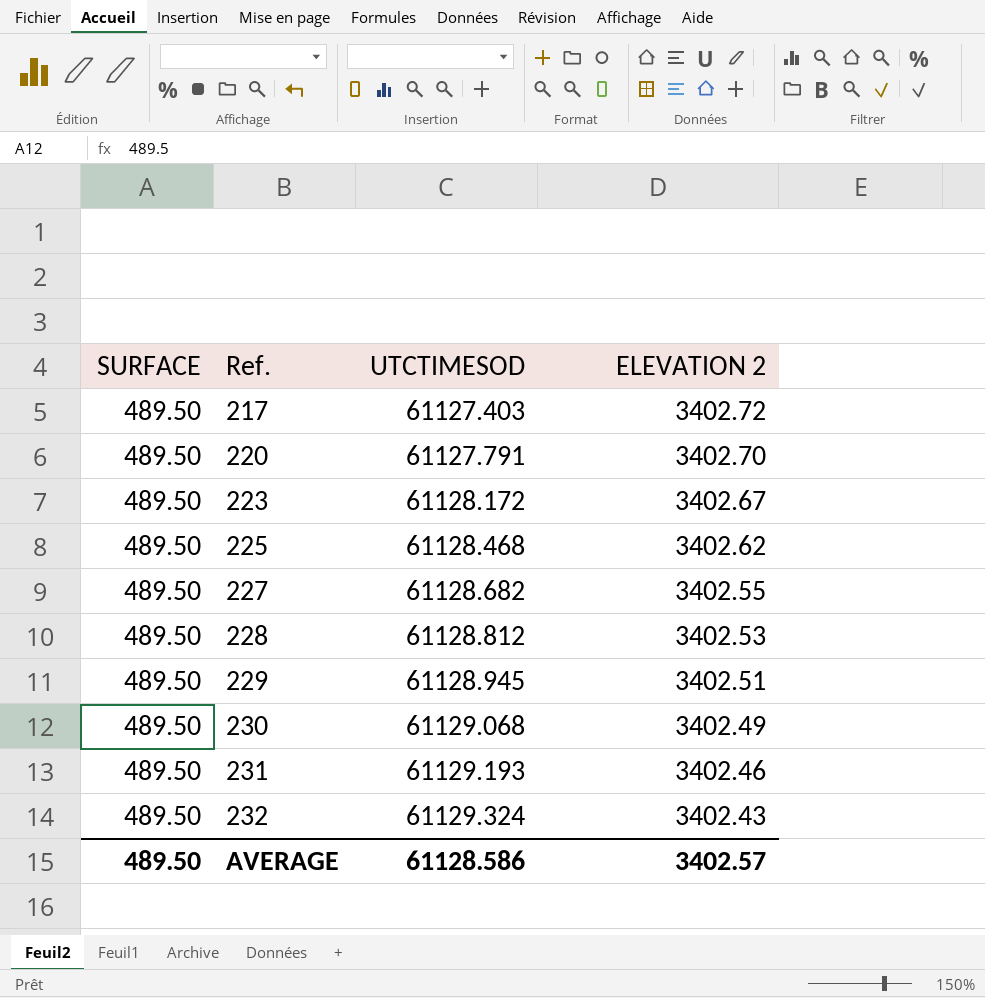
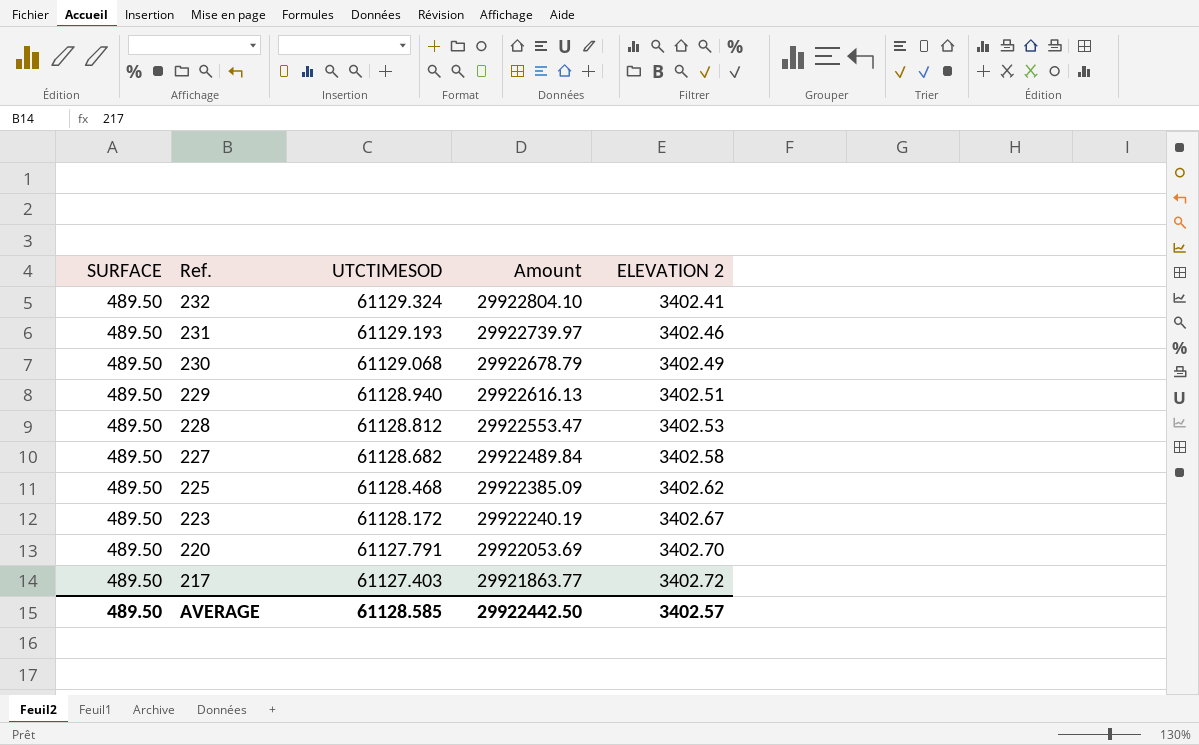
row order: Ref. ascending -> Ref. descending
column Amount | formula: none -> [SURFACE] * [UTCTIMESOD]
232 | ELEVATION 2: 3402.43 -> 3402.41
229 | UTCTIMESOD: 61128.945 -> 61128.940
227 | ELEVATION 2: 3402.55 -> 3402.58
AVERAGE | UTCTIMESOD: 61128.586 -> 61128.585

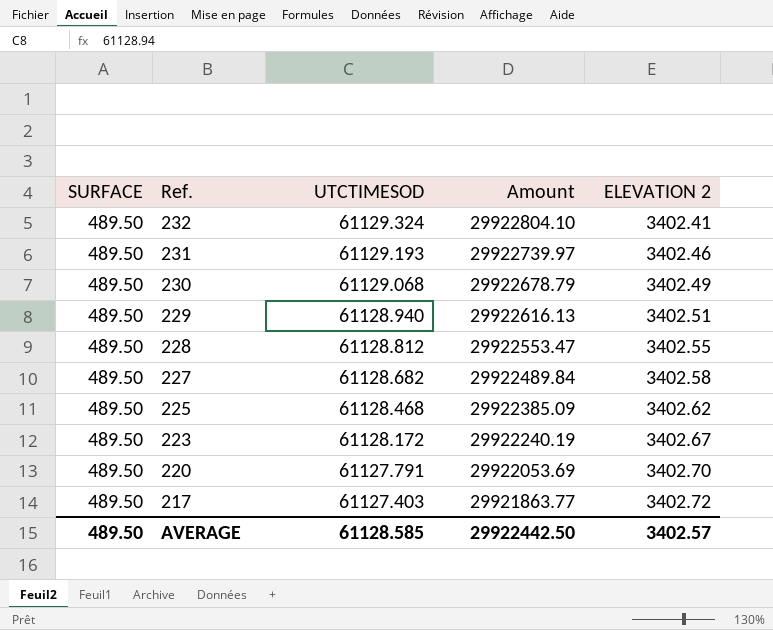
228 | ELEVATION 2: 3402.53 -> 3402.55

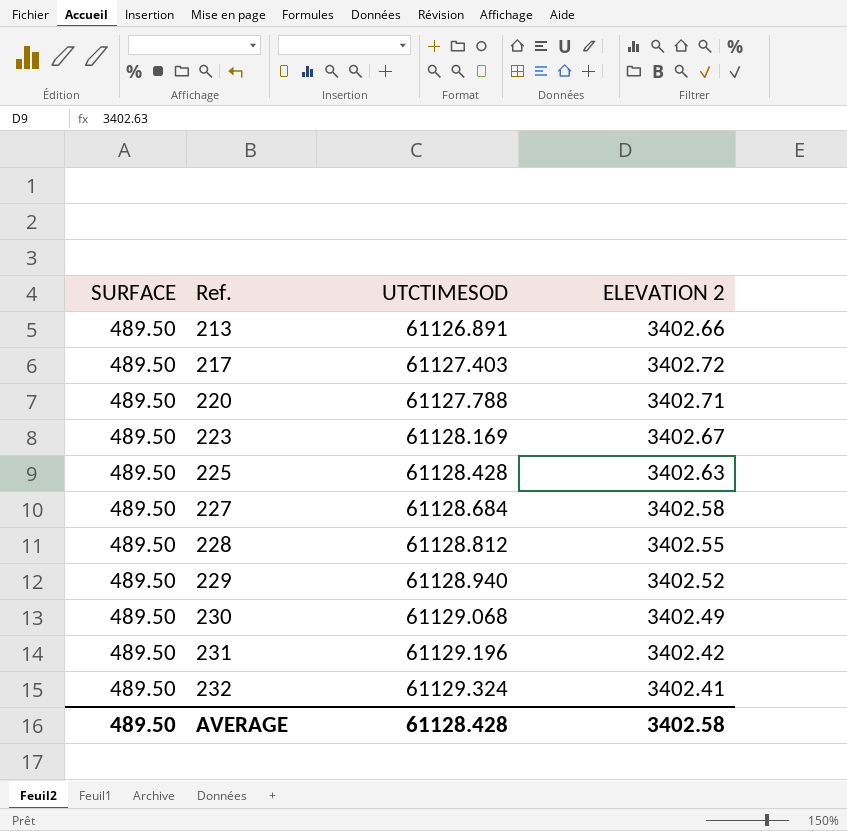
row order: Ref. descending -> Ref. ascending
column Amount | formula: [SURFACE] * [UTCTIMESOD] -> none
row 213: none -> 489.50 | 61126.891 | 3402.66
220 | UTCTIMESOD: 61127.791 -> 61127.788
220 | ELEVATION 2: 3402.70 -> 3402.71
223 | UTCTIMESOD: 61128.172 -> 61128.169
225 | UTCTIMESOD: 61128.468 -> 61128.428
225 | ELEVATION 2: 3402.62 -> 3402.63
227 | UTCTIMESOD: 61128.682 -> 61128.684
229 | ELEVATION 2: 3402.51 -> 3402.52
231 | UTCTIMESOD: 61129.193 -> 61129.196
231 | ELEVATION 2: 3402.46 -> 3402.42
AVERAGE | UTCTIMESOD: 61128.585 -> 61128.428
AVERAGE | ELEVATION 2: 3402.57 -> 3402.58

